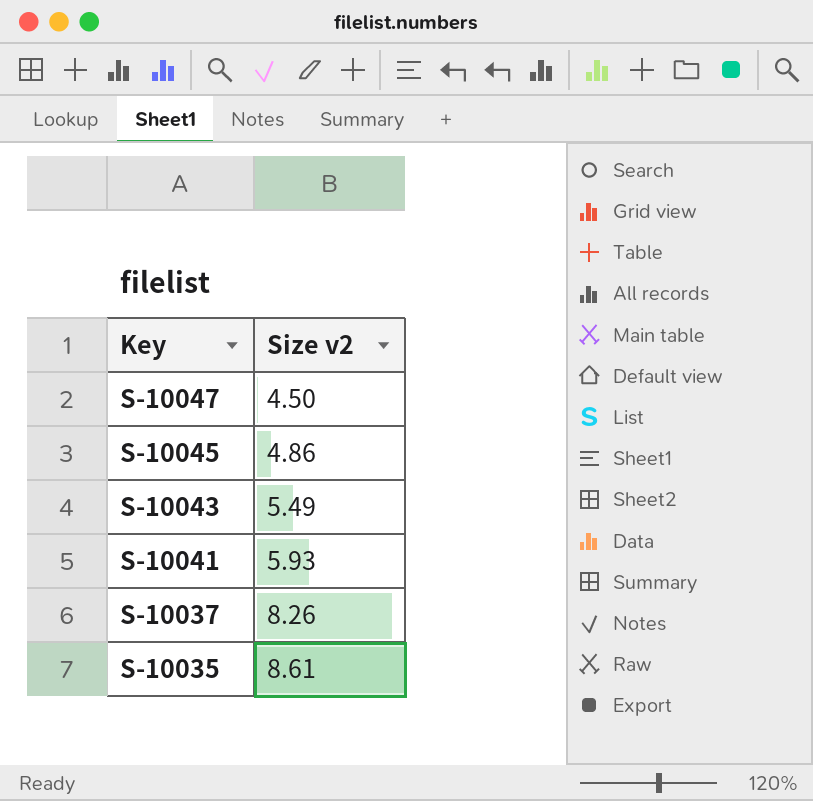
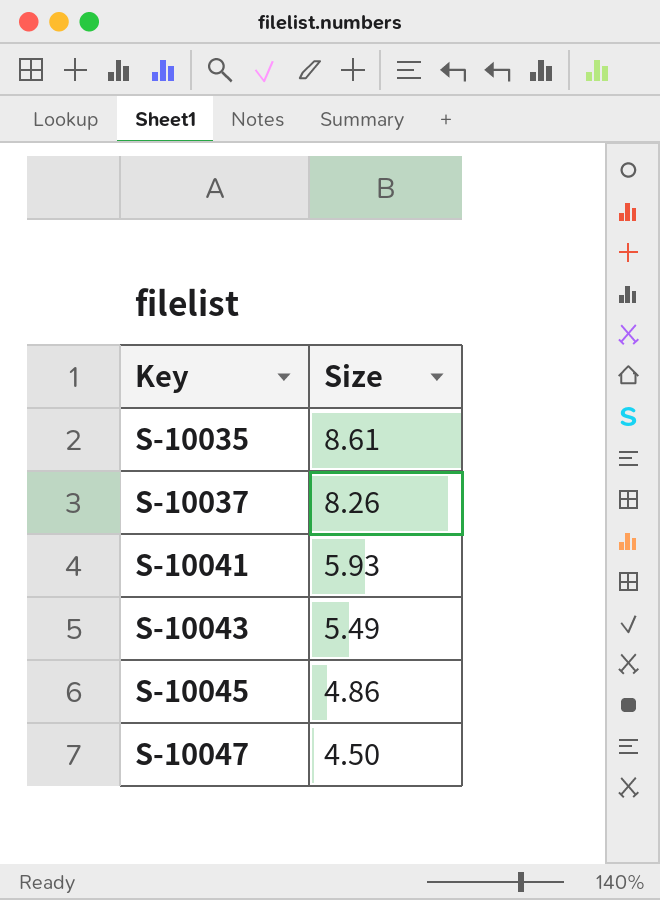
row order: Key descending -> Key ascending
column name: Size v2 -> Size

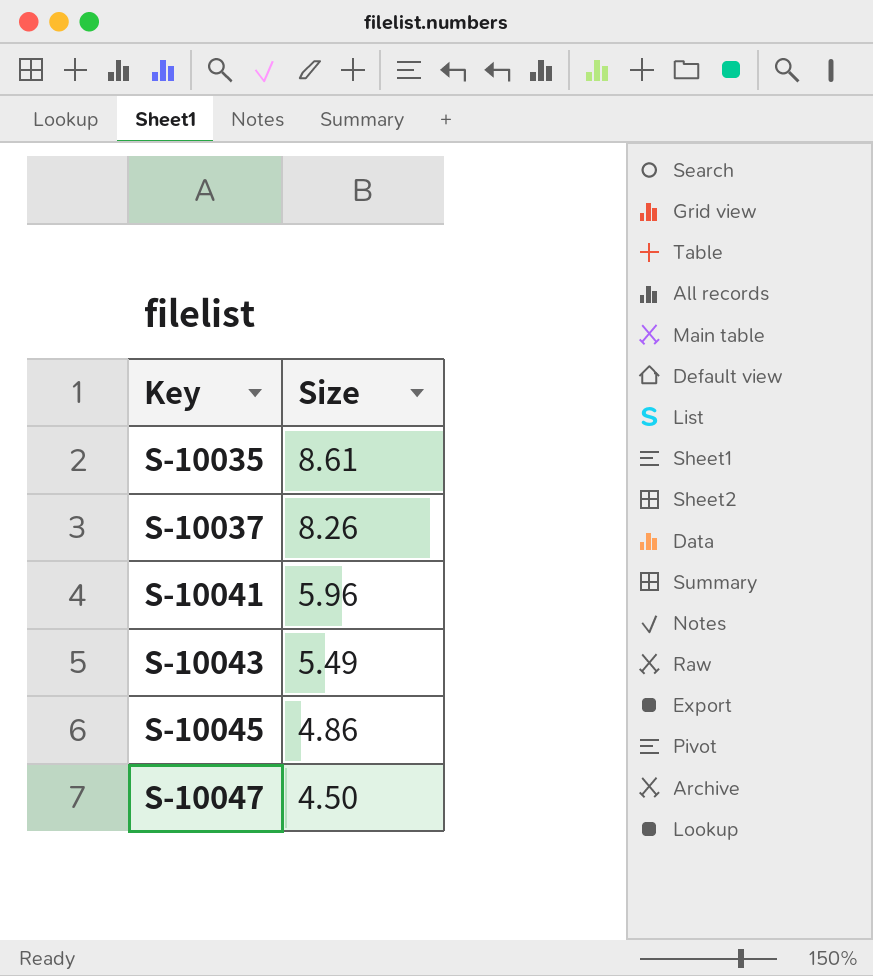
S-10041 | Size: 5.93 -> 5.96

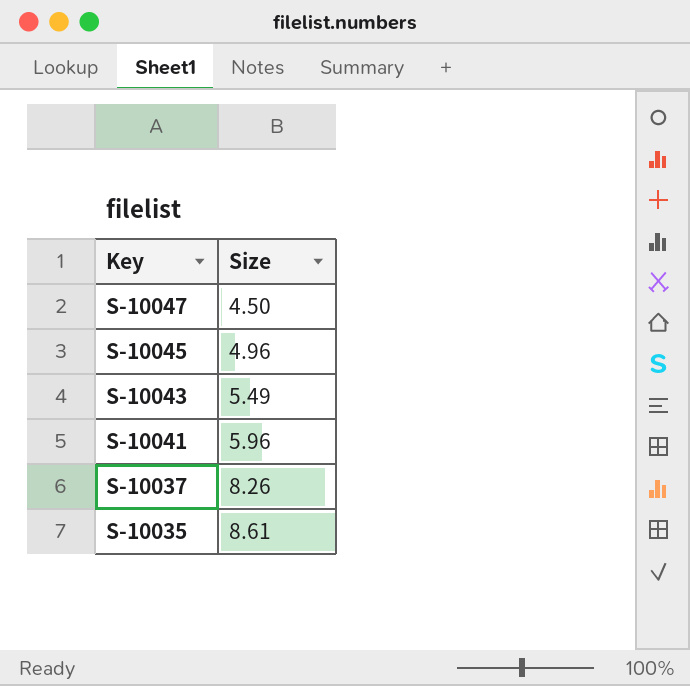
row order: Key ascending -> Key descending
S-10045 | Size: 4.86 -> 4.96

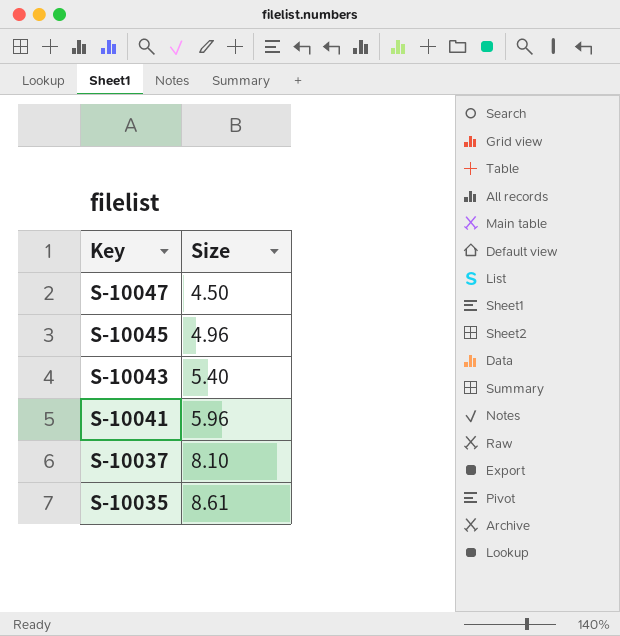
S-10043 | Size: 5.49 -> 5.40
S-10037 | Size: 8.26 -> 8.10

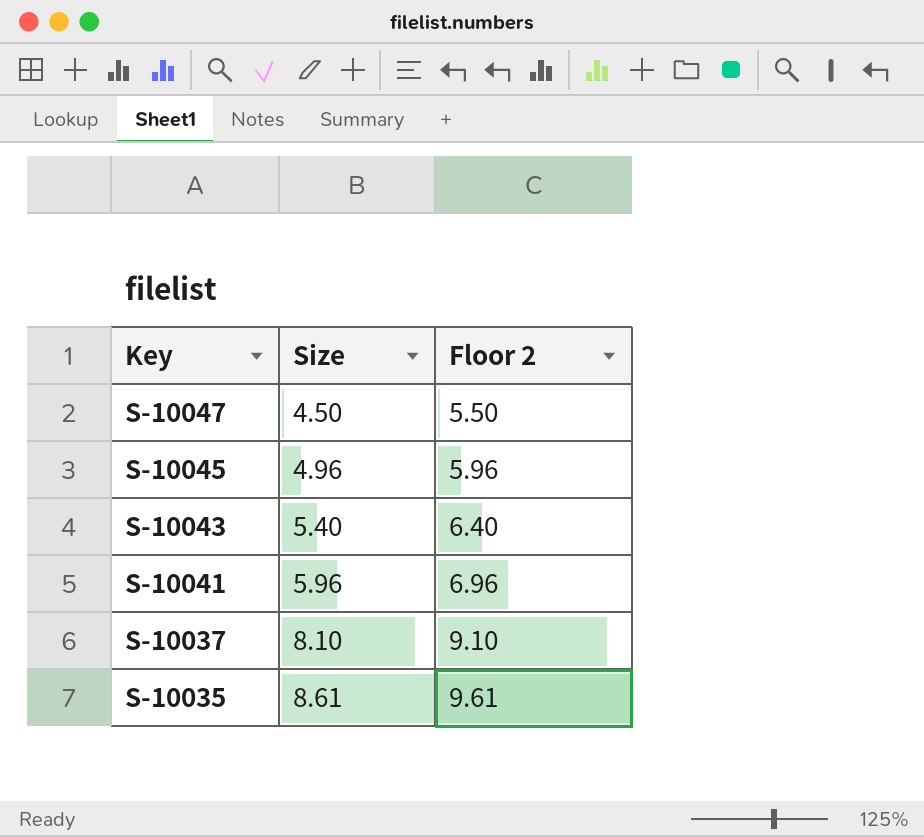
column Floor 2 | formula: none -> [Size] + 1

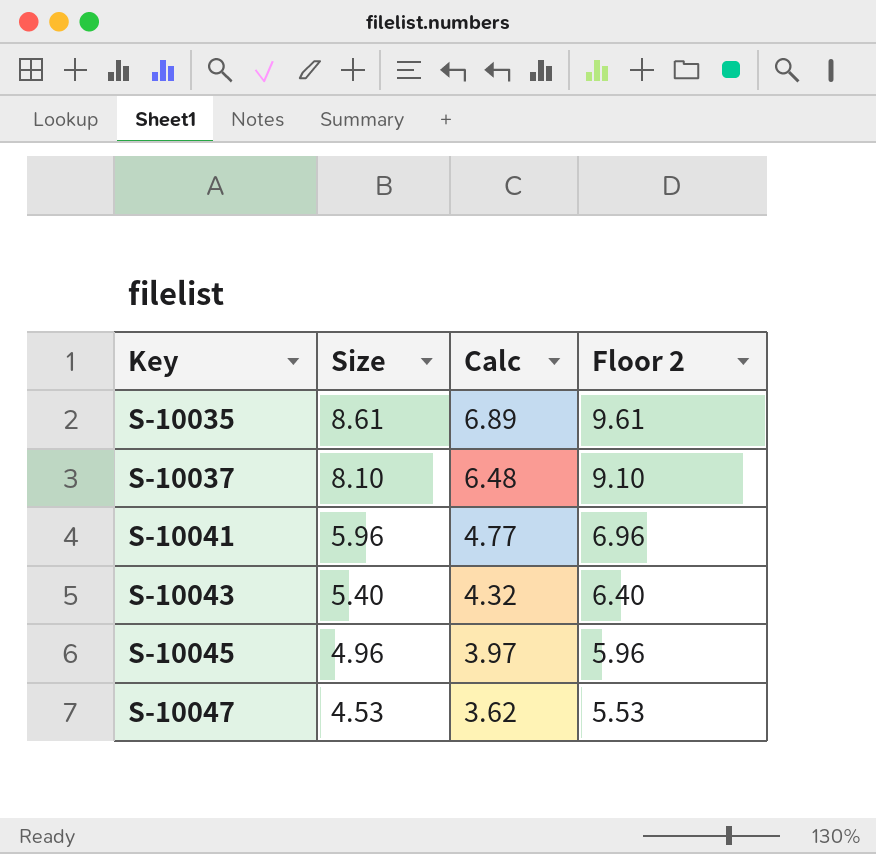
row order: Key descending -> Key ascending
column Calc | formula: none -> [Size] * 0.8
S-10047 | Size: 4.50 -> 4.53
S-10047 | Floor 2: 5.50 -> 5.53

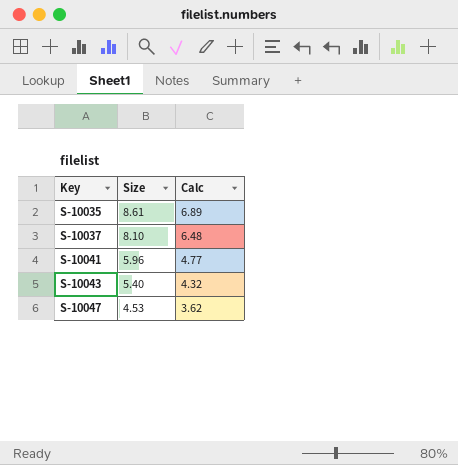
column Floor 2 | formula: [Size] + 1 -> none
row S-10045: 4.96 | 3.97 | 5.96 -> none

